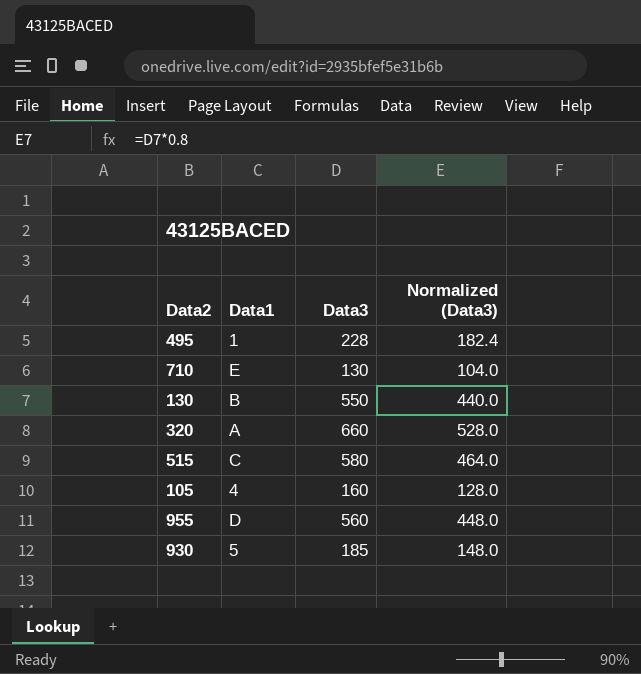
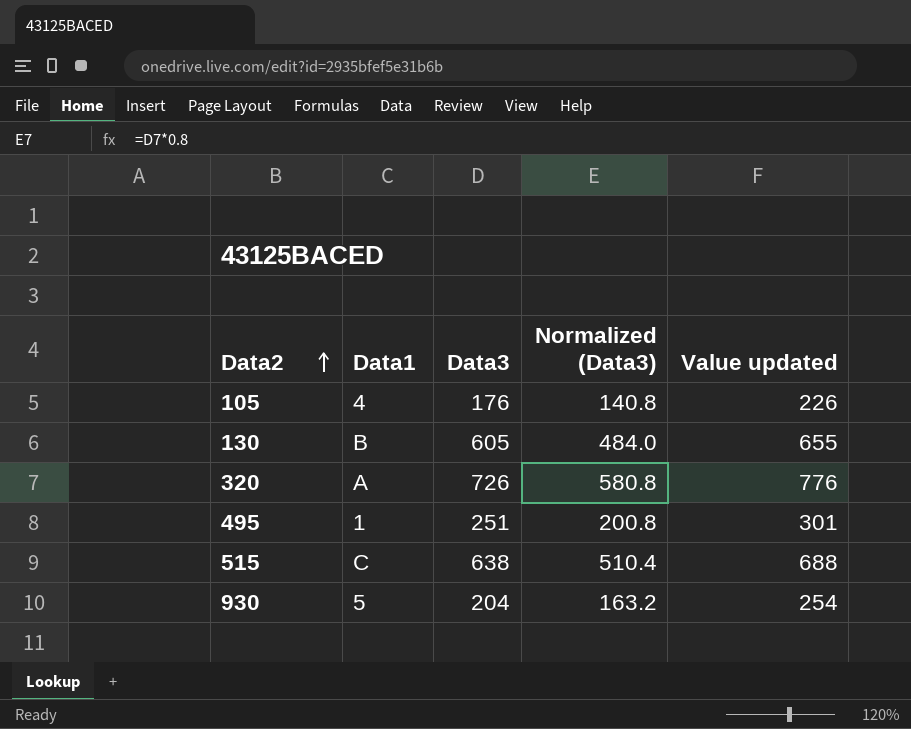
row order: none -> Data2 ascending
column Value updated | formula: none -> [Data3] + 50
row 710: E | 130 | 104.0 -> none
row 955: D | 560 | 448.0 -> none
105 | Data3: 160 -> 176
105 | Normalized (Data3): 128.0 -> 140.8
130 | Data3: 550 -> 605
130 | Normalized (Data3): 440.0 -> 484.0
320 | Data3: 660 -> 726
320 | Normalized (Data3): 528.0 -> 580.8
495 | Data3: 228 -> 251
495 | Normalized (Data3): 182.4 -> 200.8
515 | Data3: 580 -> 638
515 | Normalized (Data3): 464.0 -> 510.4
930 | Data3: 185 -> 204
930 | Normalized (Data3): 148.0 -> 163.2

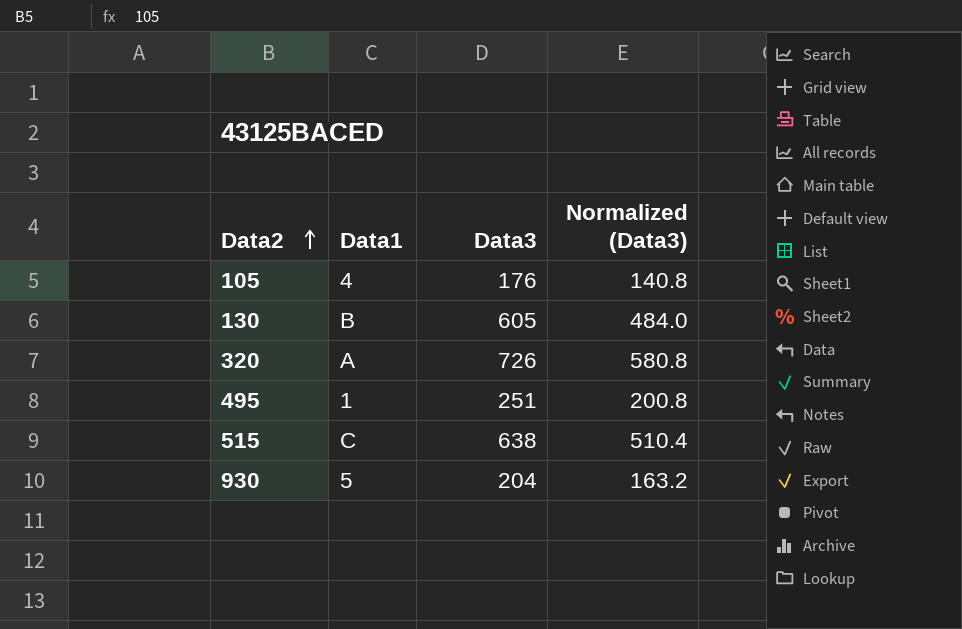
column Value updated | formula: [Data3] + 50 -> none

